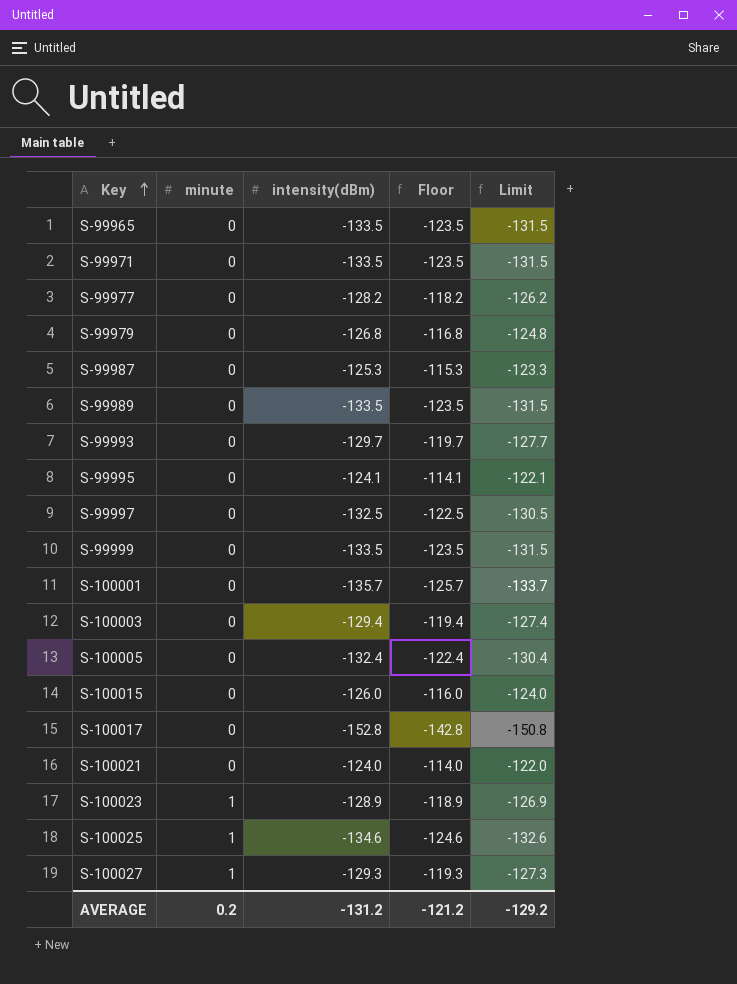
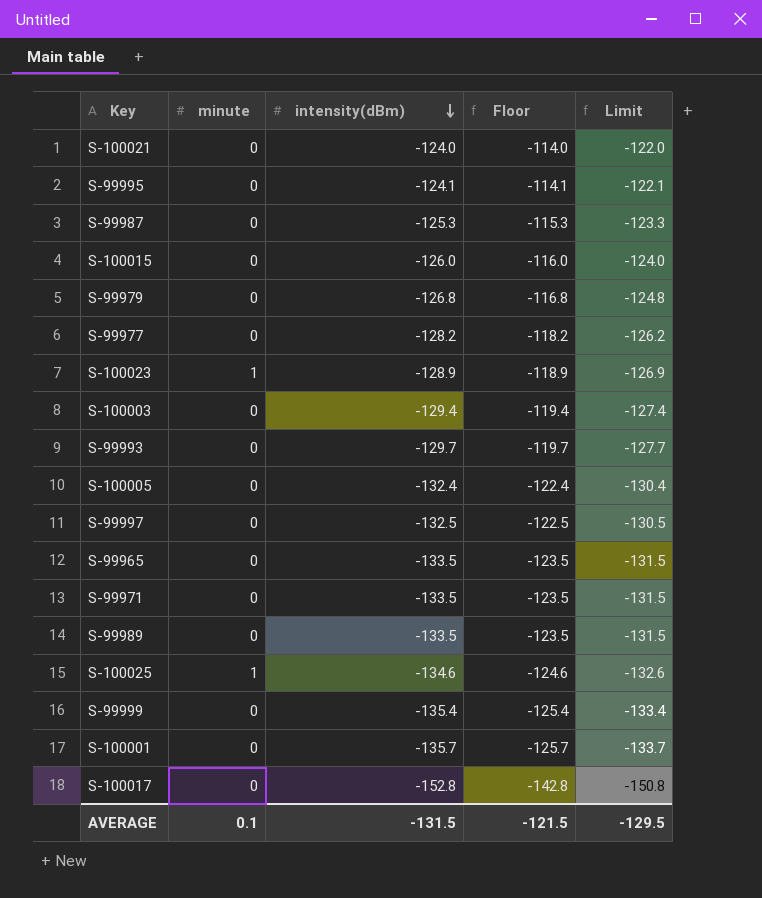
row order: Key ascending -> intensity(dBm) descending
row S-100027: 1 | -129.3 | -119.3 | -127.3 -> none
S-99999 | intensity(dBm): -133.5 -> -135.4
S-99999 | Floor: -123.5 -> -125.4
S-99999 | Limit: -131.5 -> -133.4
AVERAGE | minute: 0.2 -> 0.1
AVERAGE | intensity(dBm): -131.2 -> -131.5
AVERAGE | Floor: -121.2 -> -121.5
AVERAGE | Limit: -129.2 -> -129.5

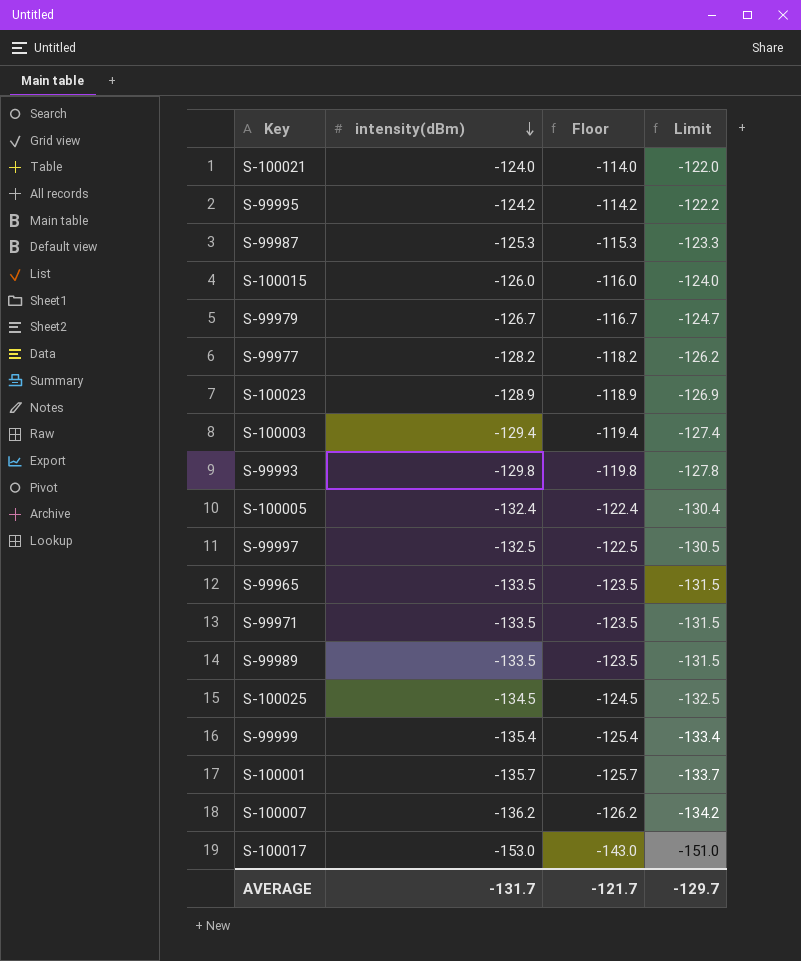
column minute | position: 2 -> none
S-99995 | intensity(dBm): -124.1 -> -124.2
S-99995 | Floor: -114.1 -> -114.2
S-99995 | Limit: -122.1 -> -122.2
S-99979 | intensity(dBm): -126.8 -> -126.7
S-99979 | Floor: -116.8 -> -116.7
S-99979 | Limit: -124.8 -> -124.7
S-99993 | intensity(dBm): -129.7 -> -129.8
S-99993 | Floor: -119.7 -> -119.8
S-99993 | Limit: -127.7 -> -127.8
S-100025 | intensity(dBm): -134.6 -> -134.5
S-100025 | Floor: -124.6 -> -124.5
S-100025 | Limit: -132.6 -> -132.5
row S-100007: none -> -136.2 | -126.2 | -134.2
S-100017 | intensity(dBm): -152.8 -> -153.0
S-100017 | Floor: -142.8 -> -143.0
S-100017 | Limit: -150.8 -> -151.0
AVERAGE | intensity(dBm): -131.5 -> -131.7
AVERAGE | Floor: -121.5 -> -121.7
AVERAGE | Limit: -129.5 -> -129.7

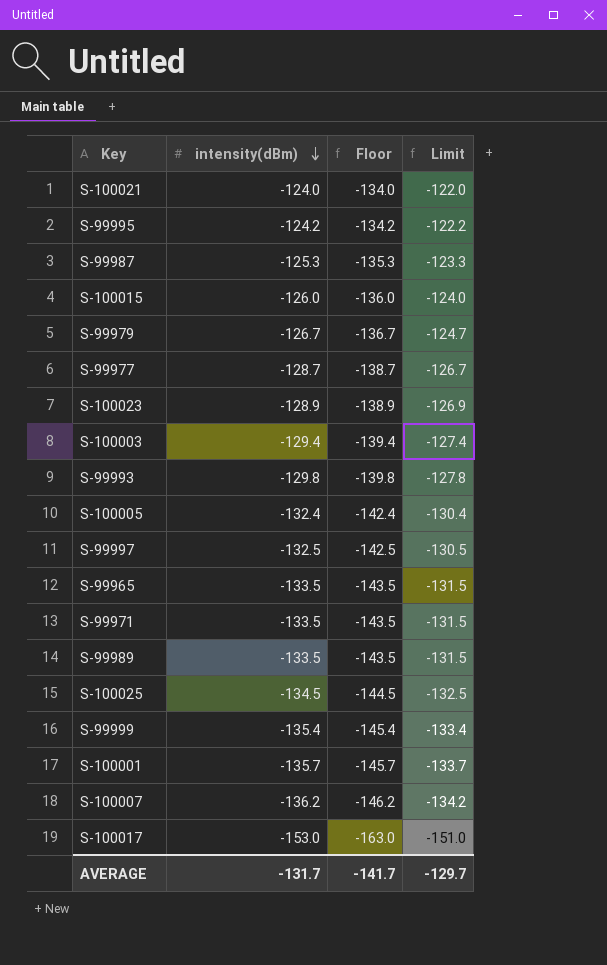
column Floor | formula: [intensity(dBm)] + 10 -> [intensity(dBm)] - 10
S-99977 | intensity(dBm): -128.2 -> -128.7
S-99977 | Limit: -126.2 -> -126.7
AVERAGE | Floor: -121.7 -> -141.7

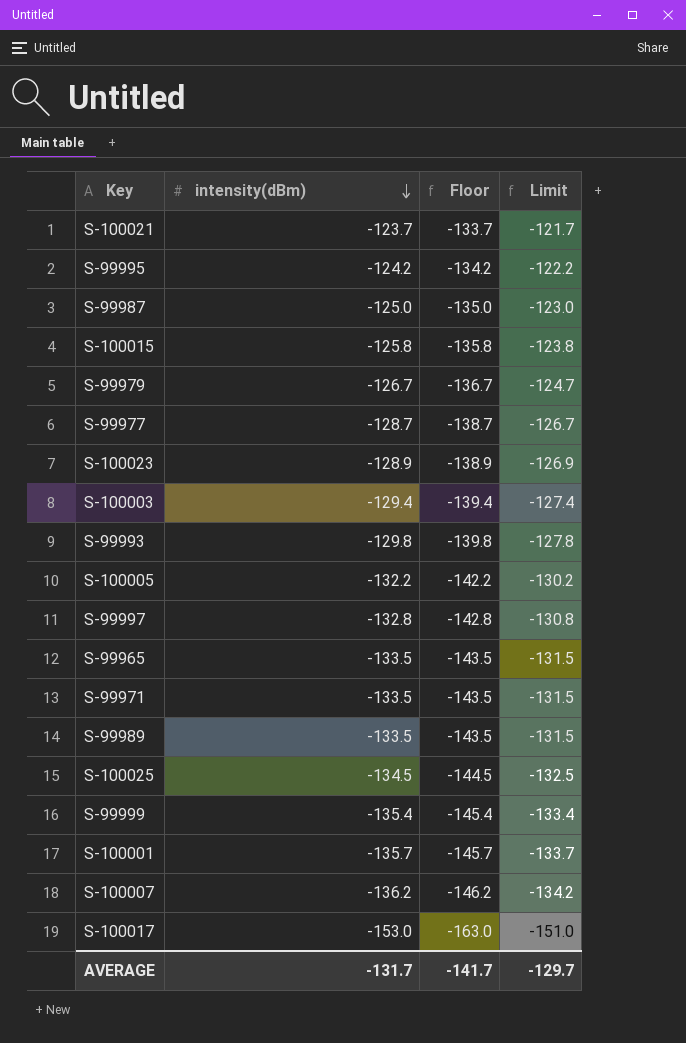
S-100021 | intensity(dBm): -124.0 -> -123.7
S-100021 | Floor: -134.0 -> -133.7
S-100021 | Limit: -122.0 -> -121.7
S-99987 | intensity(dBm): -125.3 -> -125.0
S-99987 | Floor: -135.3 -> -135.0
S-99987 | Limit: -123.3 -> -123.0
S-100015 | intensity(dBm): -126.0 -> -125.8
S-100015 | Floor: -136.0 -> -135.8
S-100015 | Limit: -124.0 -> -123.8
S-100005 | intensity(dBm): -132.4 -> -132.2
S-100005 | Floor: -142.4 -> -142.2
S-100005 | Limit: -130.4 -> -130.2
S-99997 | intensity(dBm): -132.5 -> -132.8
S-99997 | Floor: -142.5 -> -142.8
S-99997 | Limit: -130.5 -> -130.8

